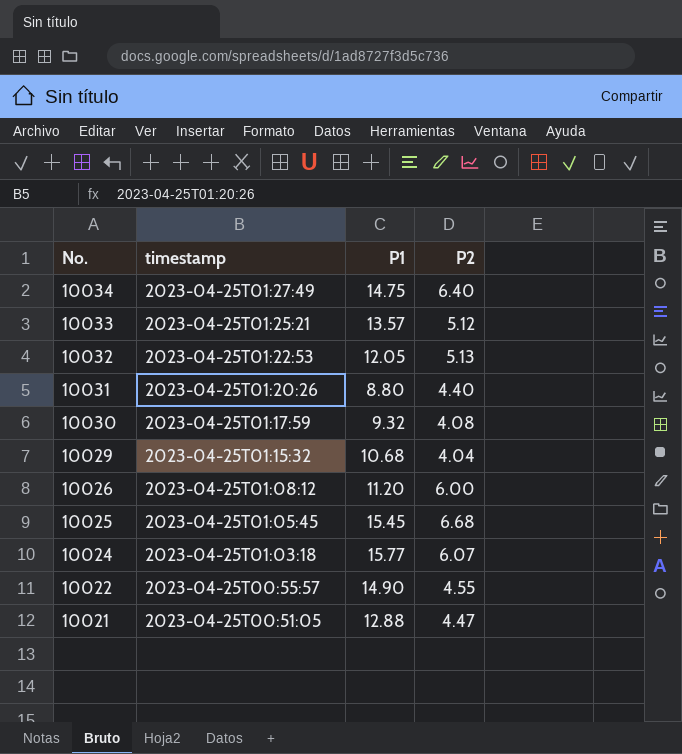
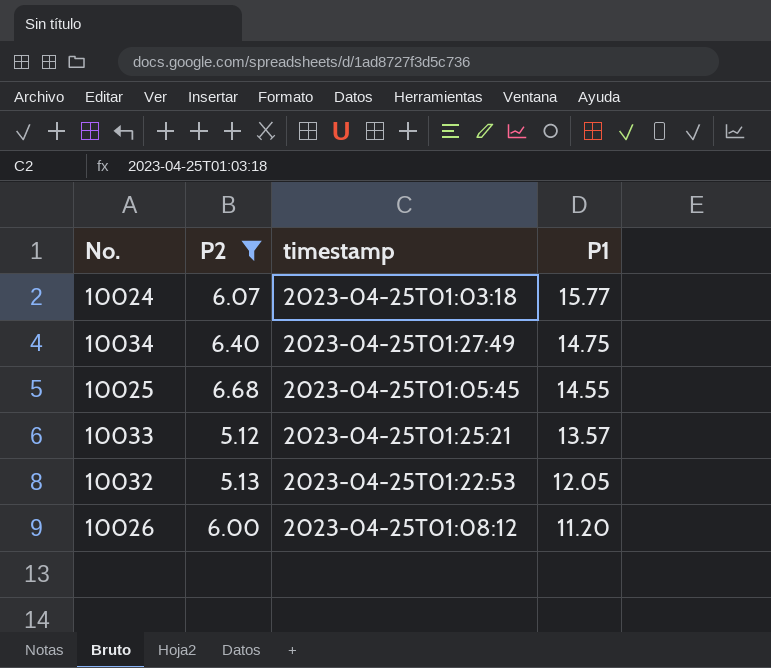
filter: none -> P2 >= 5.12
row order: No. descending -> P1 descending
column P2 | position: 4 -> 2
10025 | P1: 15.45 -> 14.55

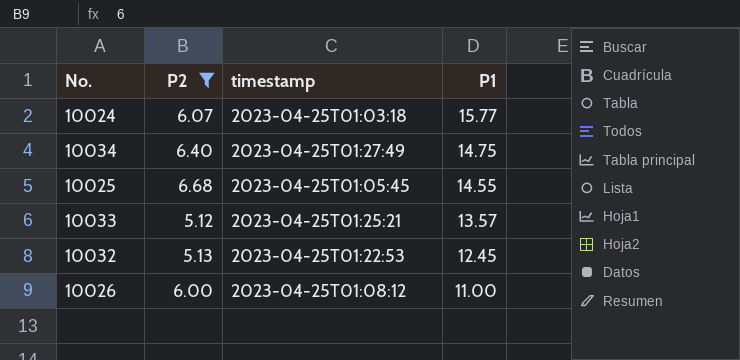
10032 | P1: 12.05 -> 12.45
10026 | P1: 11.20 -> 11.00

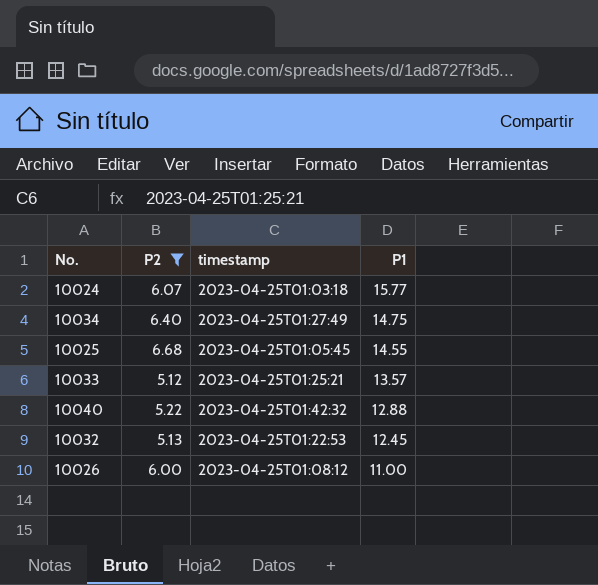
row 10040: none -> 5.22 | 2023-04-25T01:42:32 | 12.88

